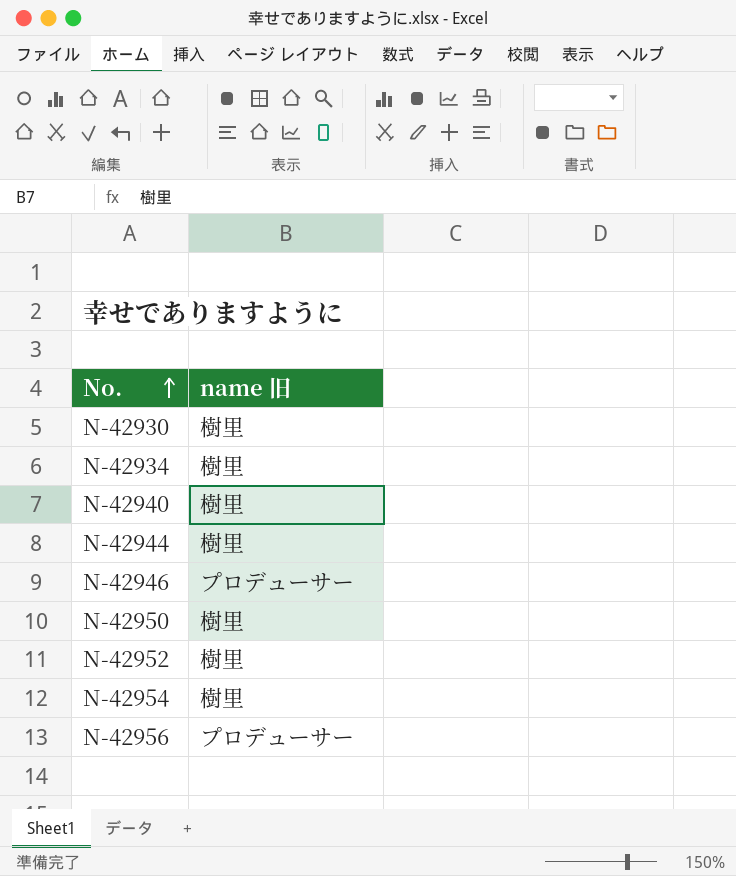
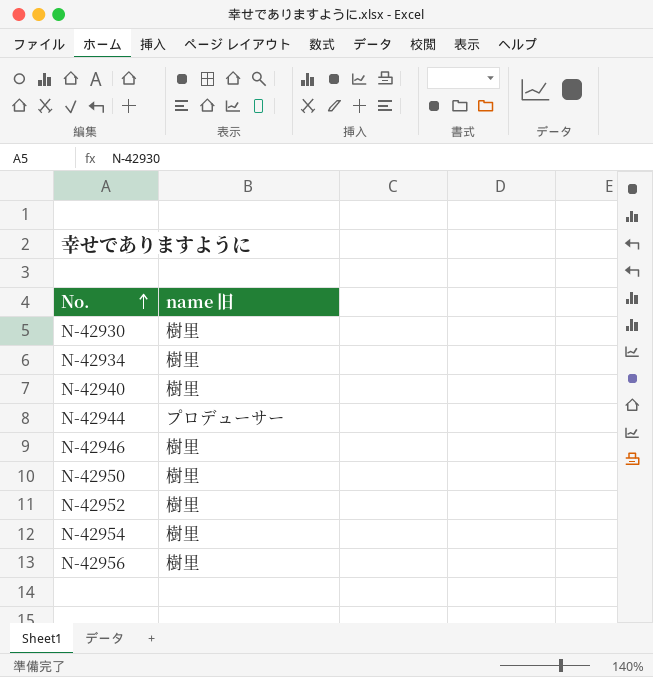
N-42944 | name 旧: 樹里 -> プロデューサー
N-42946 | name 旧: プロデューサー -> 樹里
N-42956 | name 旧: プロデューサー -> 樹里

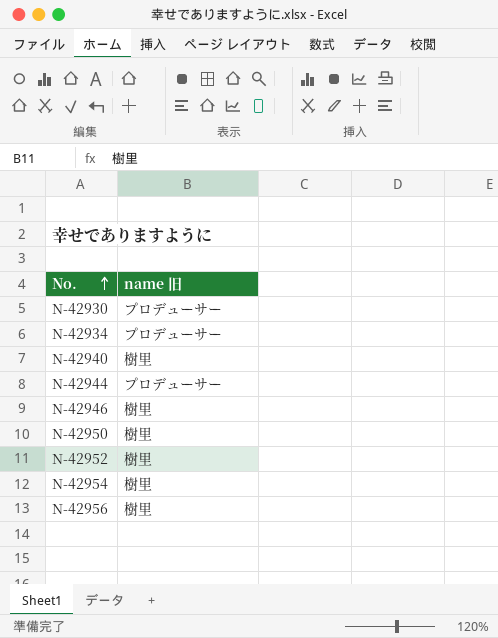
N-42930 | name 旧: 樹里 -> プロデューサー
N-42934 | name 旧: 樹里 -> プロデューサー

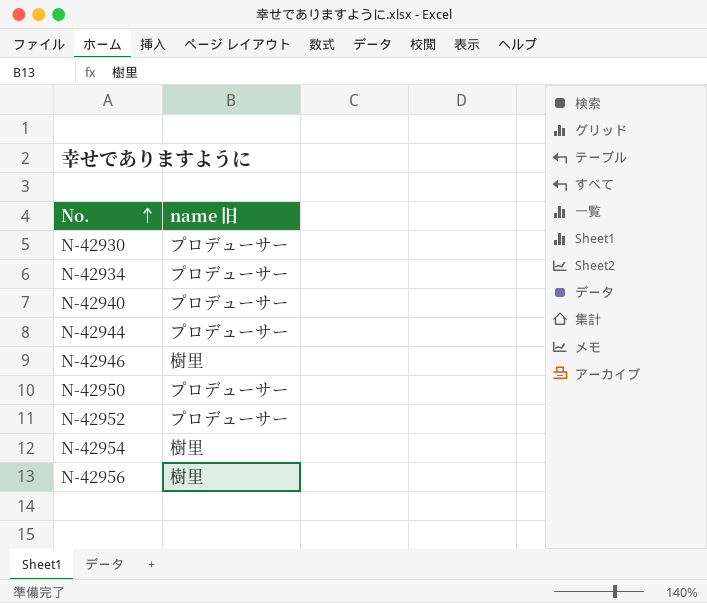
N-42940 | name 旧: 樹里 -> プロデューサー
N-42950 | name 旧: 樹里 -> プロデューサー
N-42952 | name 旧: 樹里 -> プロデューサー

